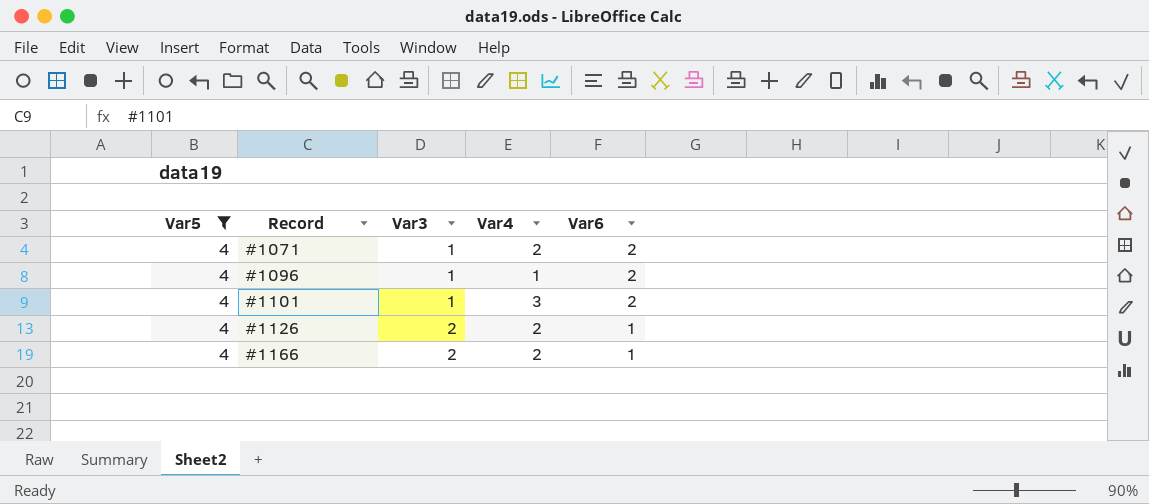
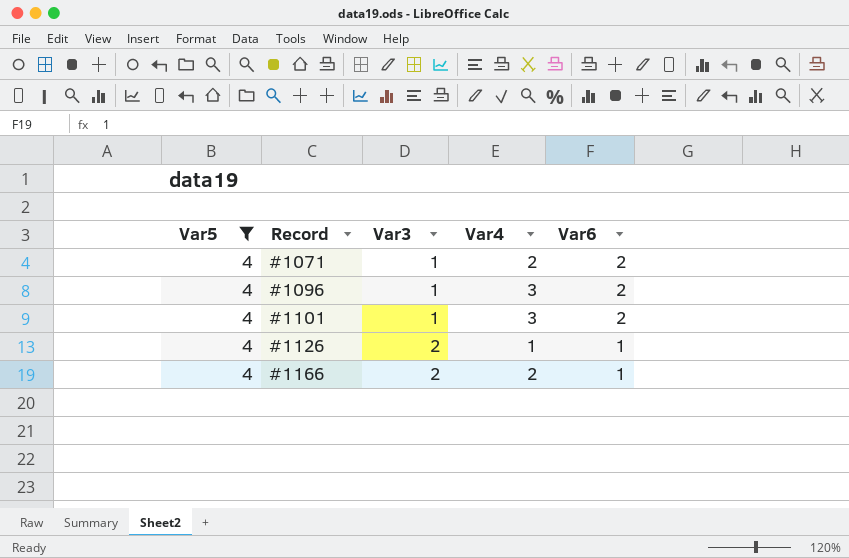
#1096 | Var4: 1 -> 3
#1126 | Var4: 2 -> 1

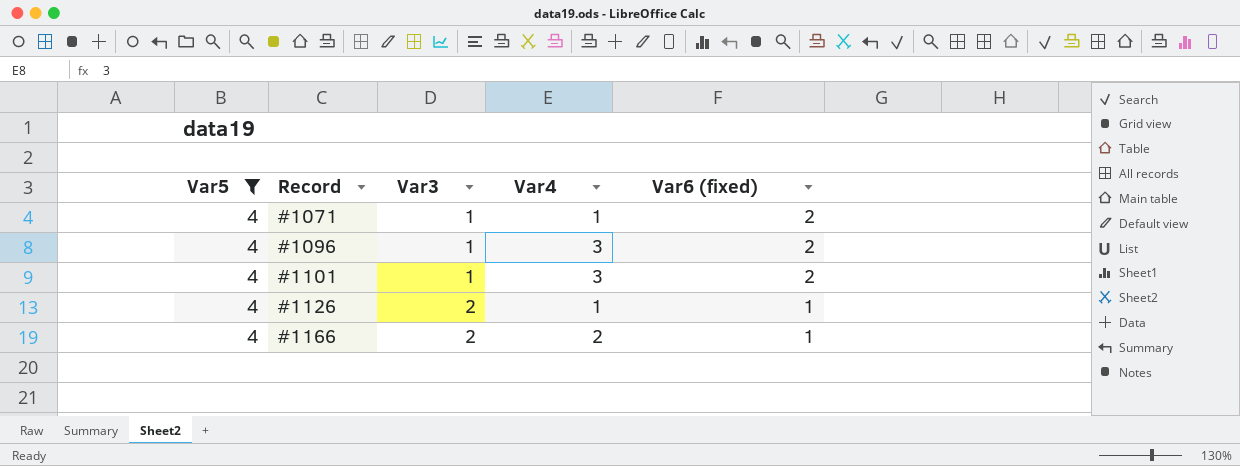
column name: Var6 -> Var6 (fixed)
#1071 | Var4: 2 -> 1

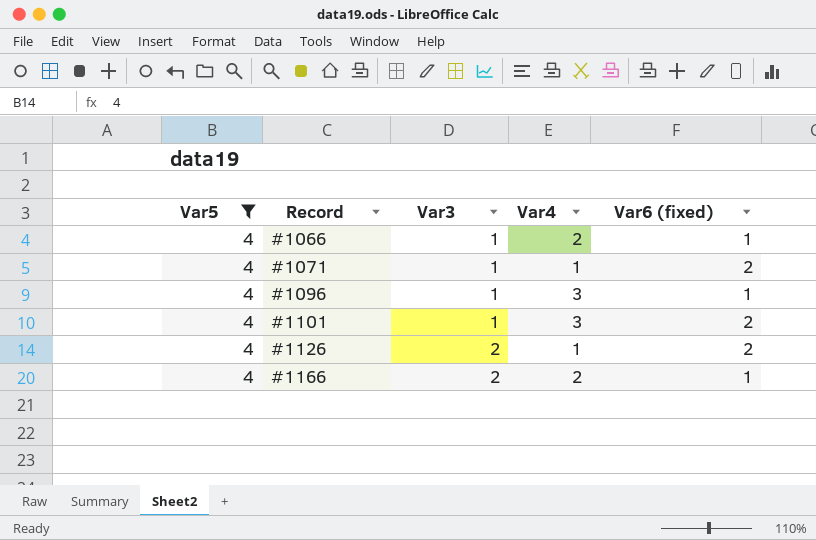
row #1066: none -> 4 | 1 | 2 | 1
#1096 | Var6 (fixed): 2 -> 1
#1126 | Var6 (fixed): 1 -> 2

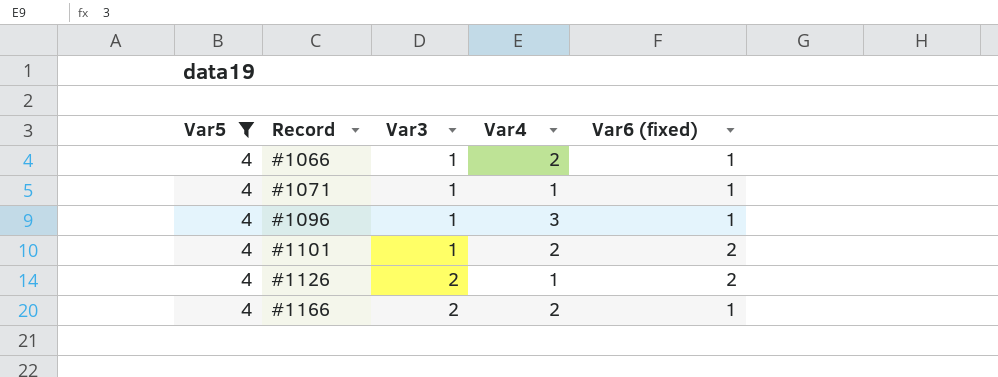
#1071 | Var6 (fixed): 2 -> 1
#1101 | Var4: 3 -> 2

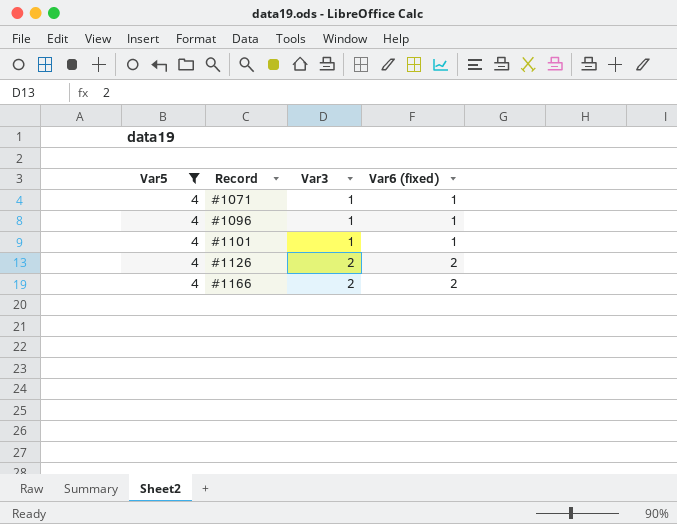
column Var4 | position: 4 -> none
row #1066: 4 | 1 | 2 | 1 -> none
#1101 | Var6 (fixed): 2 -> 1
#1166 | Var6 (fixed): 1 -> 2

